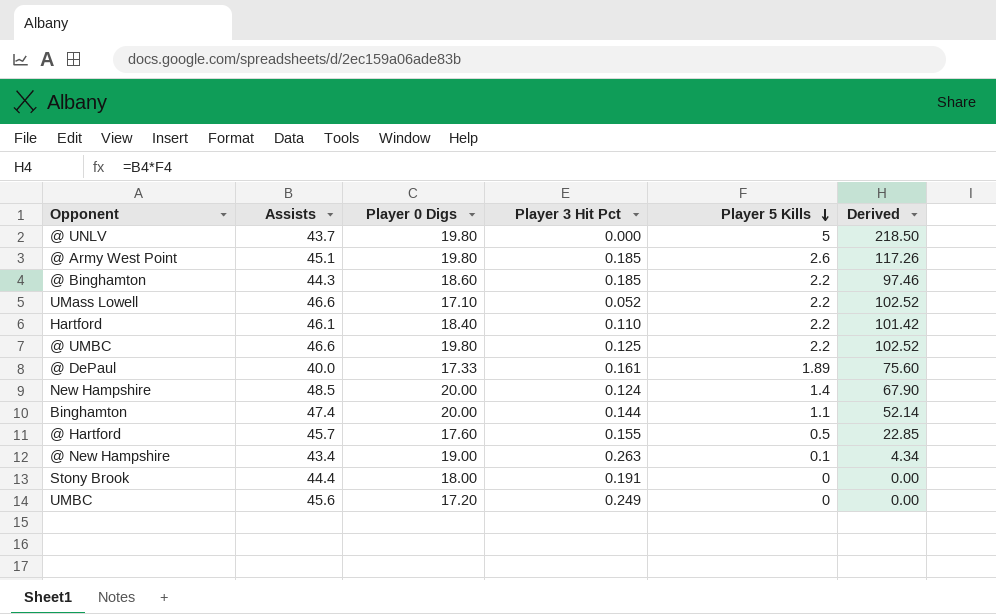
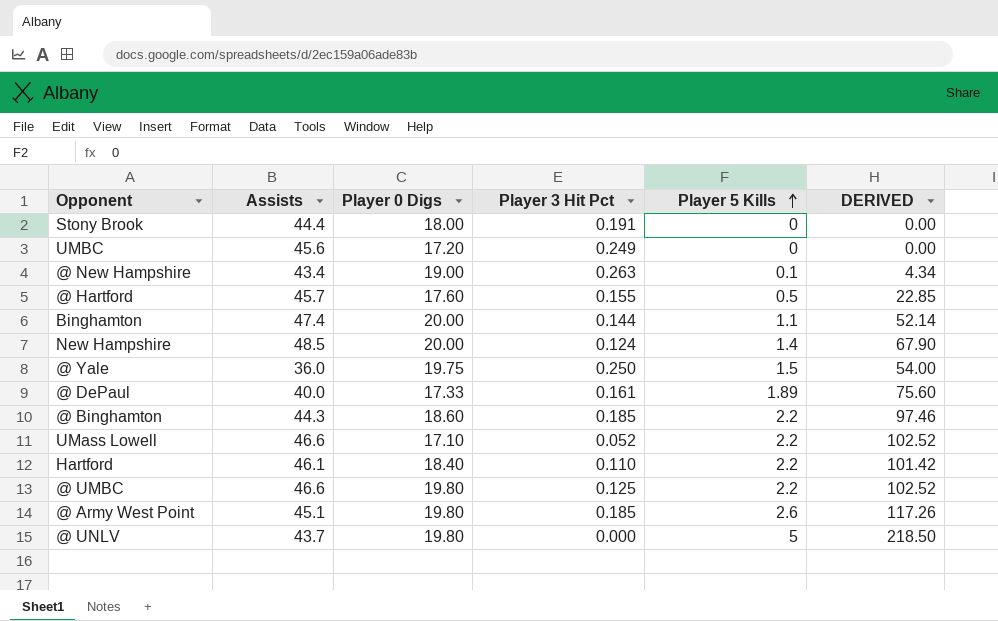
row order: Player 5 Kills descending -> Player 5 Kills ascending
column name: Derived -> DERIVED
row @ Yale: none -> 36.0 | 19.75 | 0.250 | 1.5 | 54.00

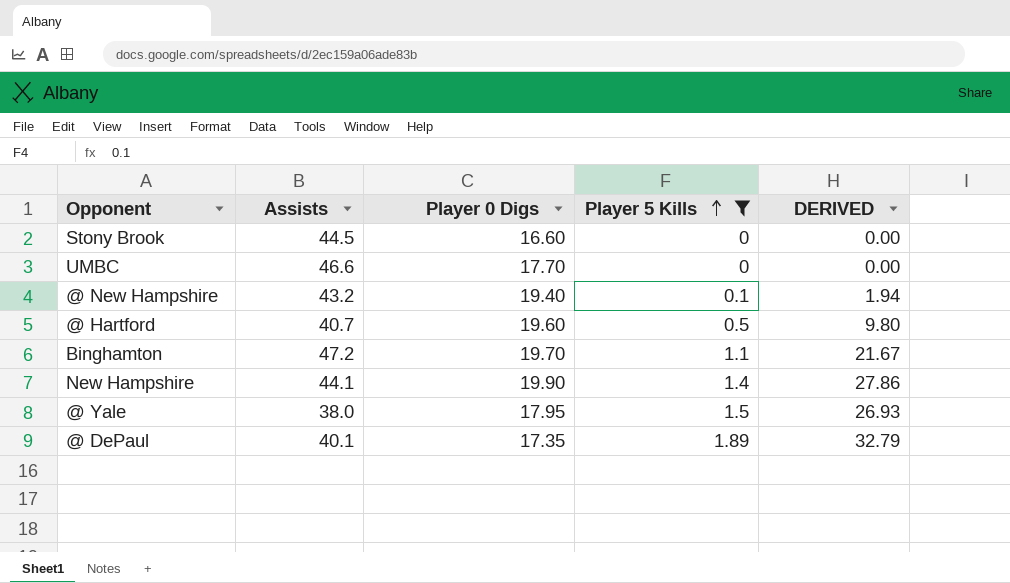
filter: none -> Player 5 Kills <= 1.89
column Player 3 Hit Pct | position: 4 -> none
column DERIVED | formula: [Assists] * [Player 5 Kills] -> [Player 0 Digs] * [Player 5 Kills]
Stony Brook | Assists: 44.4 -> 44.5
Stony Brook | Player 0 Digs: 18.00 -> 16.60
UMBC | Assists: 45.6 -> 46.6
UMBC | Player 0 Digs: 17.20 -> 17.70
@ New Hampshire | Assists: 43.4 -> 43.2
@ New Hampshire | Player 0 Digs: 19.00 -> 19.40
@ Hartford | Assists: 45.7 -> 40.7
@ Hartford | Player 0 Digs: 17.60 -> 19.60
Binghamton | Assists: 47.4 -> 47.2
Binghamton | Player 0 Digs: 20.00 -> 19.70
New Hampshire | Assists: 48.5 -> 44.1
New Hampshire | Player 0 Digs: 20.00 -> 19.90
@ Yale | Assists: 36.0 -> 38.0
@ Yale | Player 0 Digs: 19.75 -> 17.95
@ DePaul | Assists: 40.0 -> 40.1
@ DePaul | Player 0 Digs: 17.33 -> 17.35

